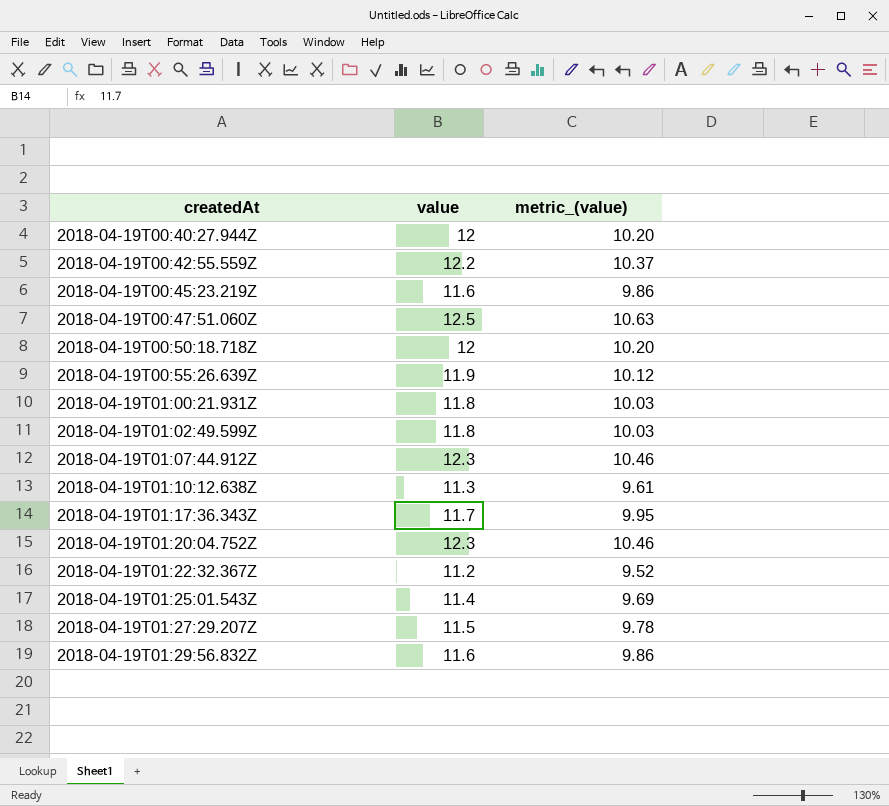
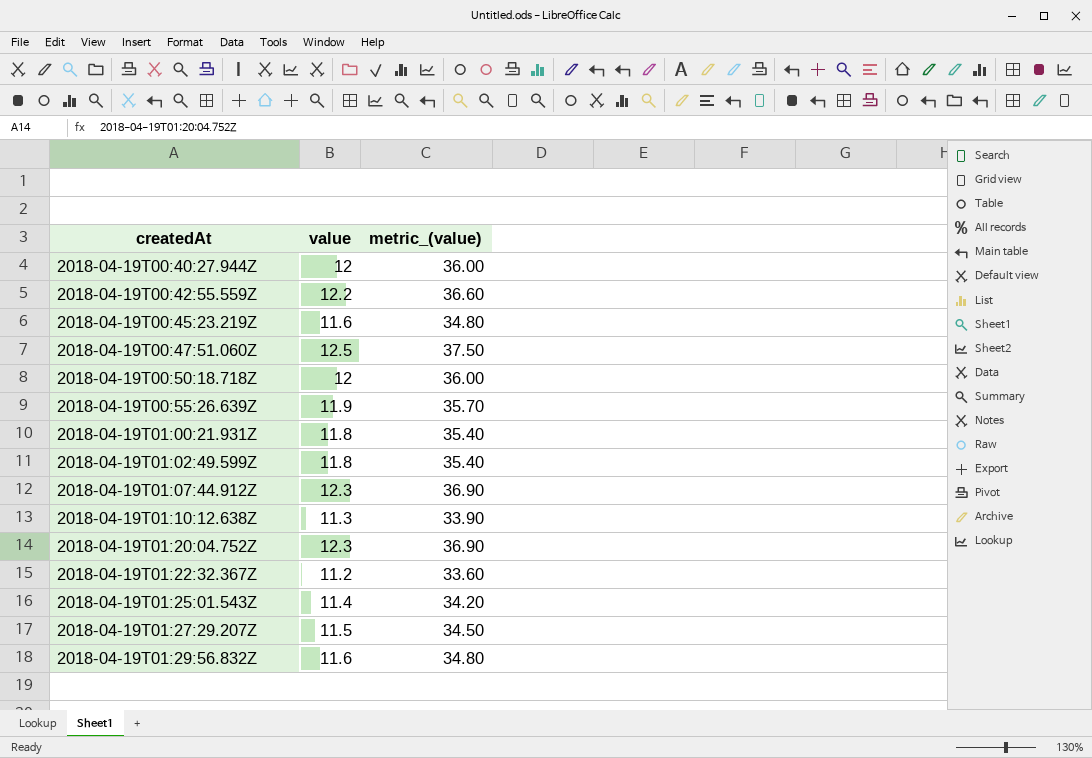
column metric_(value) | formula: [value] * 0.85 -> [value] * 3
row 2018-04-19T01:17:36.343Z: 11.7 | 9.95 -> none

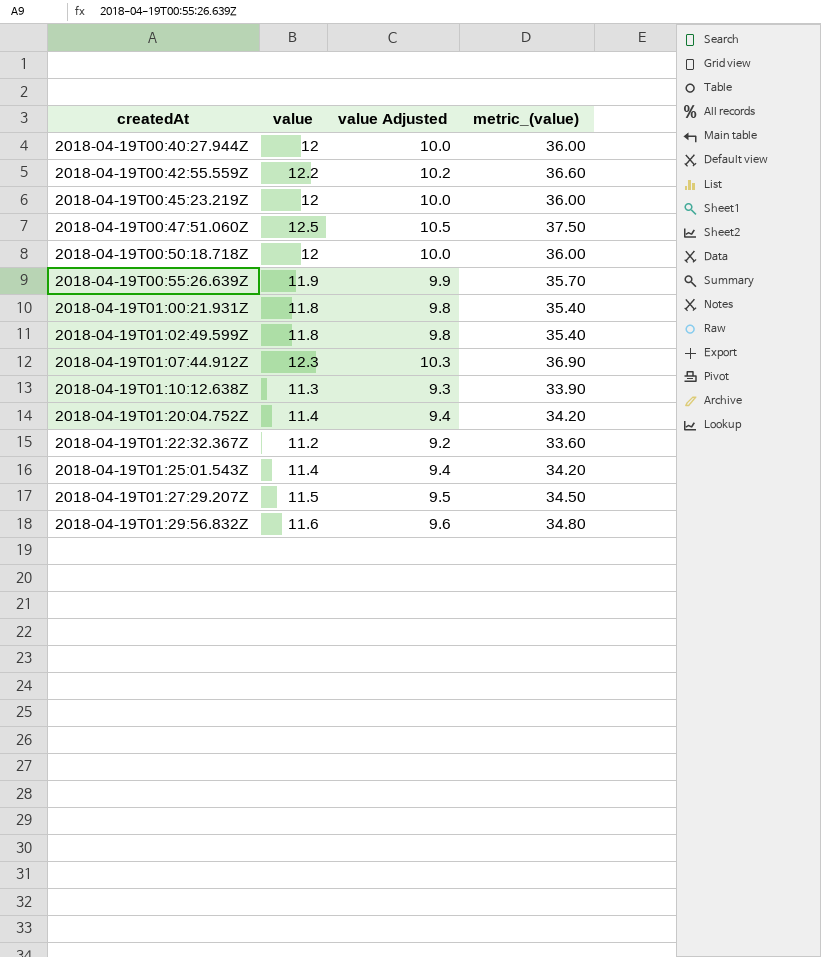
column value Adjusted | formula: none -> [value] - 2
2018-04-19T00:45:23.219Z | value: 11.6 -> 12
2018-04-19T00:45:23.219Z | metric_(value): 34.80 -> 36.00
2018-04-19T01:20:04.752Z | value: 12.3 -> 11.4
2018-04-19T01:20:04.752Z | metric_(value): 36.90 -> 34.20

